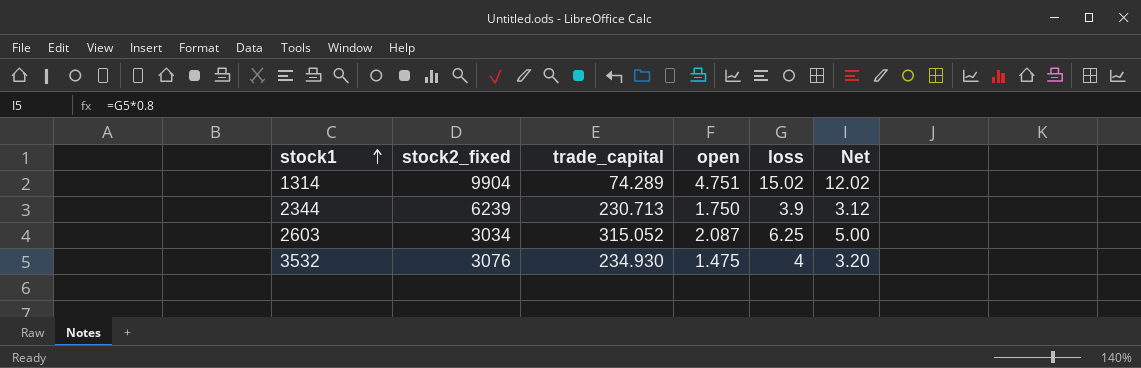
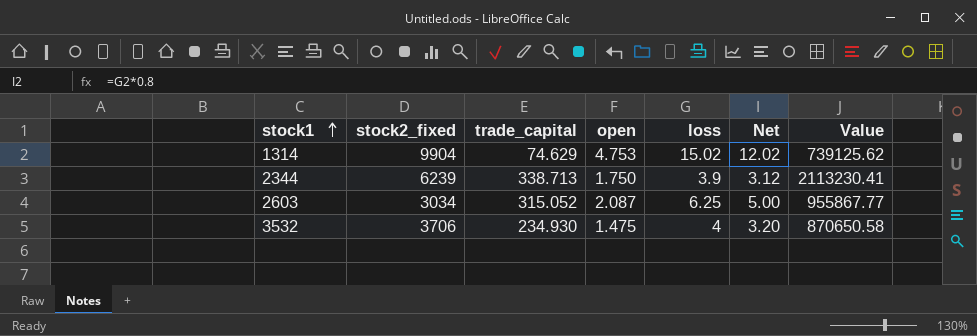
column Value | formula: none -> [stock2_fixed] * [trade_capital]
1314 | trade_capital: 74.289 -> 74.629
1314 | open: 4.751 -> 4.753
2344 | trade_capital: 230.713 -> 338.713
3532 | stock2_fixed: 3076 -> 3706

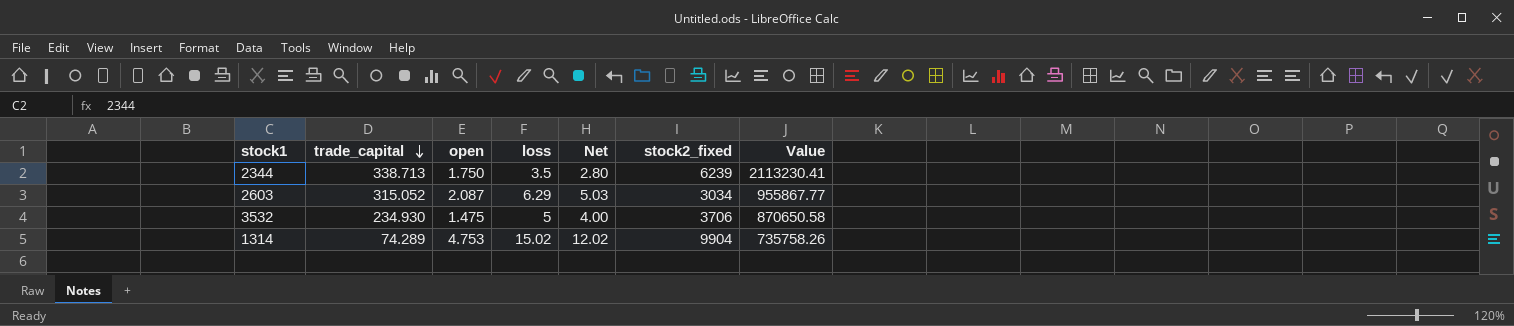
row order: stock1 ascending -> trade_capital descending
column stock2_fixed | position: 2 -> 6
2344 | loss: 3.9 -> 3.5
2344 | Net: 3.12 -> 2.80
2603 | loss: 6.25 -> 6.29
2603 | Net: 5.00 -> 5.03
3532 | loss: 4 -> 5
3532 | Net: 3.20 -> 4.00
1314 | trade_capital: 74.629 -> 74.289
1314 | Value: 739125.62 -> 735758.26

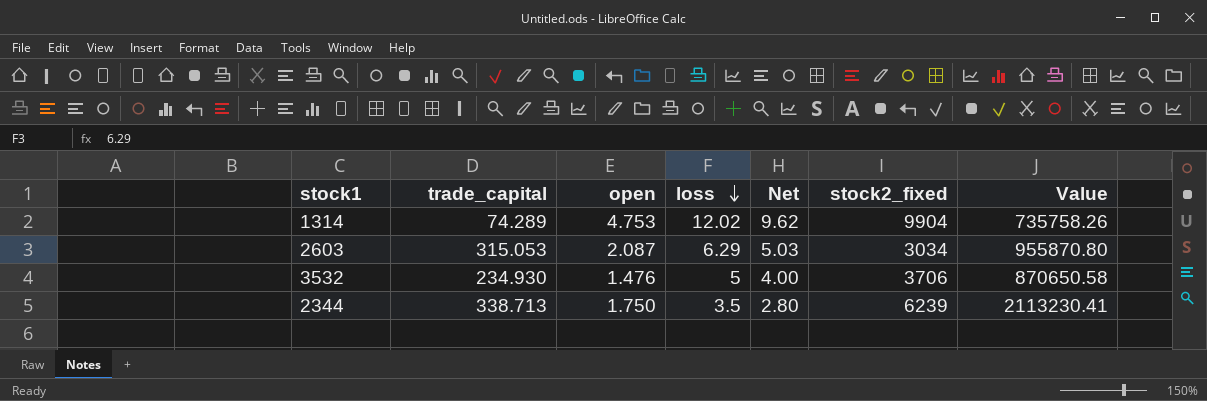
row order: trade_capital descending -> loss descending
1314 | loss: 15.02 -> 12.02
1314 | Net: 12.02 -> 9.62
2603 | trade_capital: 315.052 -> 315.053
2603 | Value: 955867.77 -> 955870.80
3532 | open: 1.475 -> 1.476

